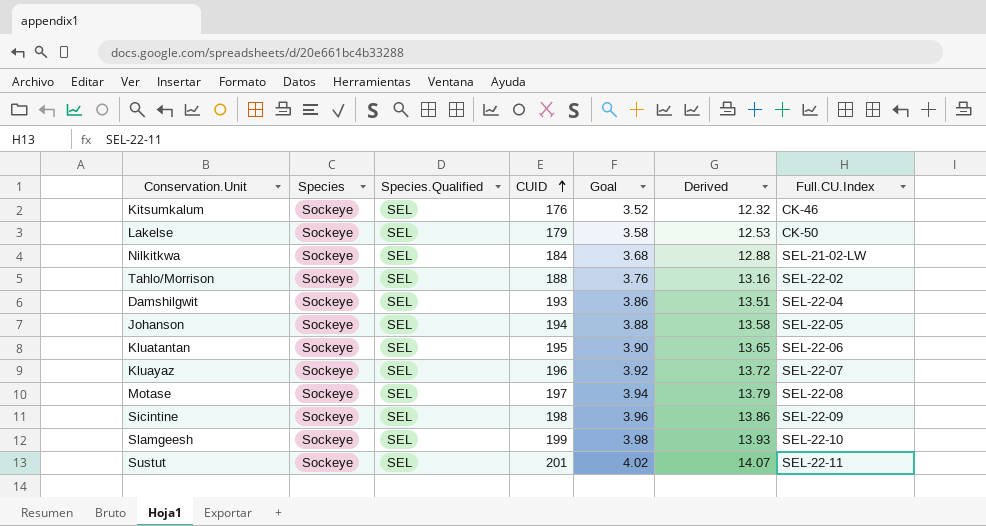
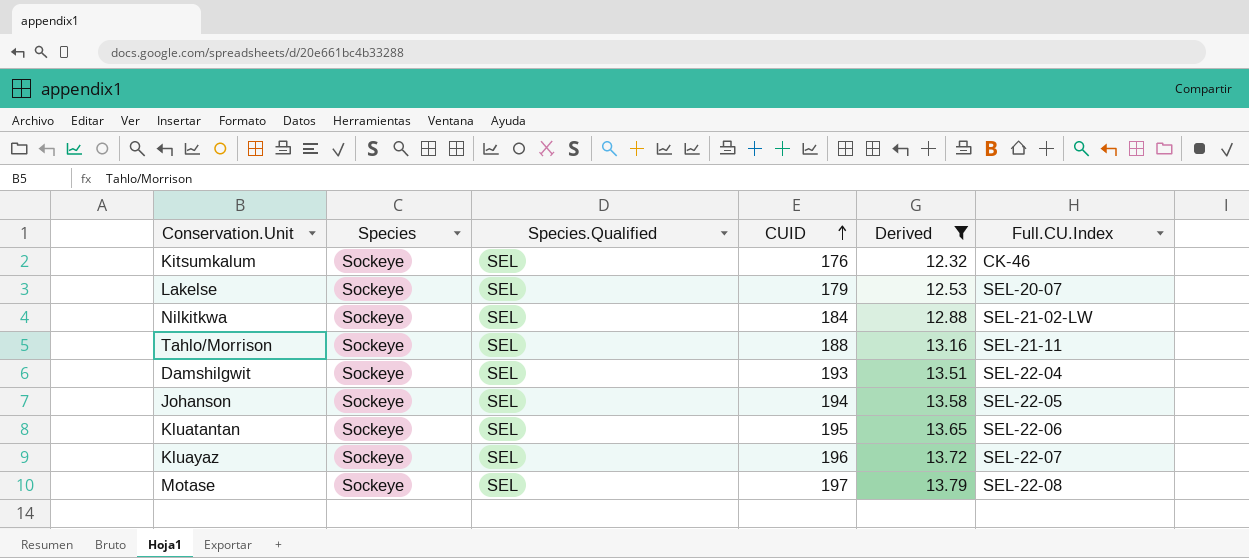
filter: none -> Derived <= 13.79
column Goal | formula: [CUID] * 0.02 -> none
Lakelse | Full.CU.Index: CK-50 -> SEL-20-07
Tahlo/Morrison | Full.CU.Index: SEL-22-02 -> SEL-21-11

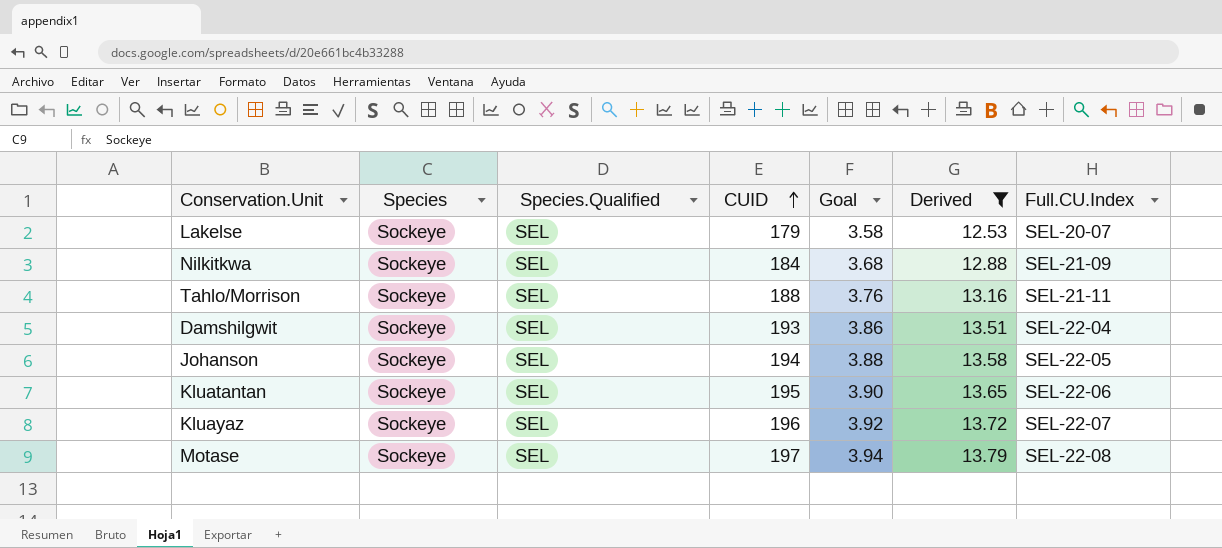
column Goal | formula: none -> [CUID] * 0.02
row Kitsumkalum: Sockeye | SEL | 176 | 12.32 | CK-46 -> none
Nilkitkwa | Full.CU.Index: SEL-21-02-LW -> SEL-21-09

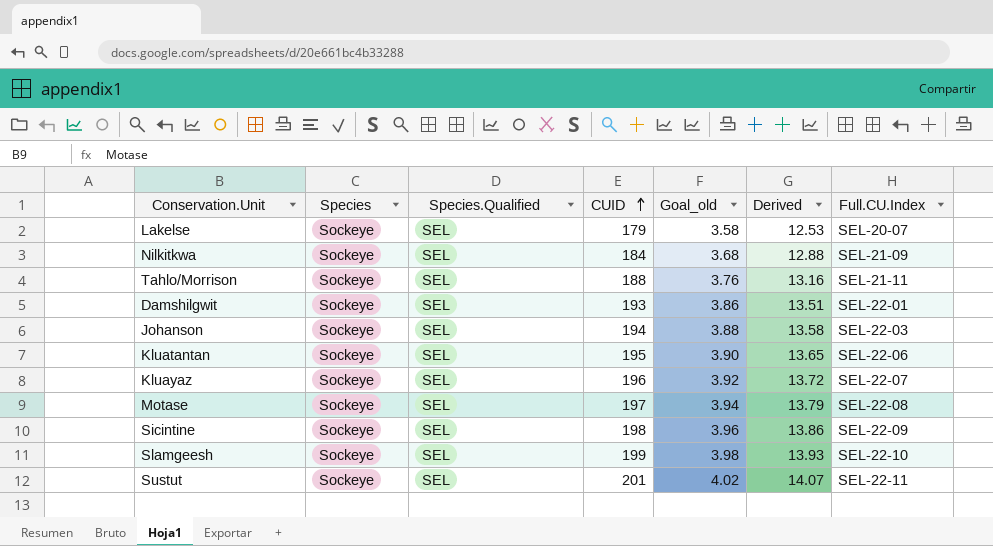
filter: Derived <= 13.79 -> none
column name: Goal -> Goal_old
Damshilgwit | Full.CU.Index: SEL-22-04 -> SEL-22-01
Johanson | Full.CU.Index: SEL-22-05 -> SEL-22-03

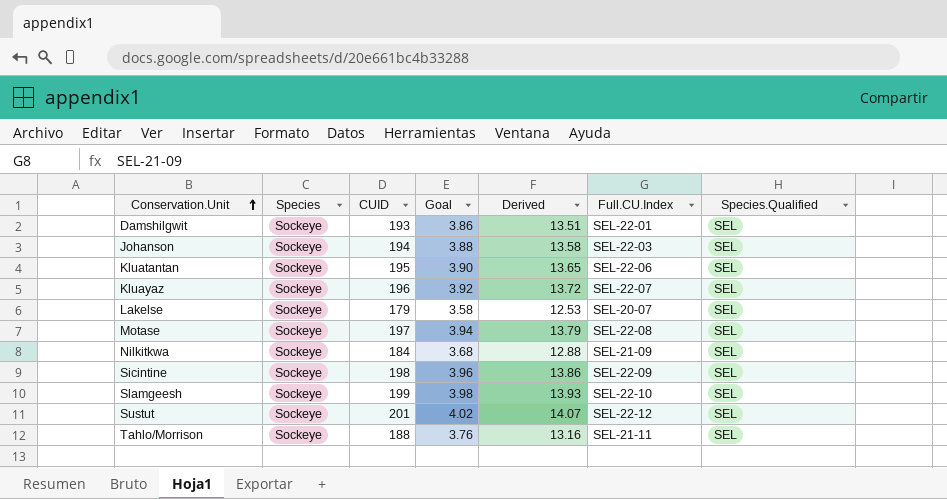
row order: CUID ascending -> Conservation.Unit ascending
column name: Goal_old -> Goal
column Species.Qualified | position: 3 -> 7
Sustut | Full.CU.Index: SEL-22-11 -> SEL-22-12

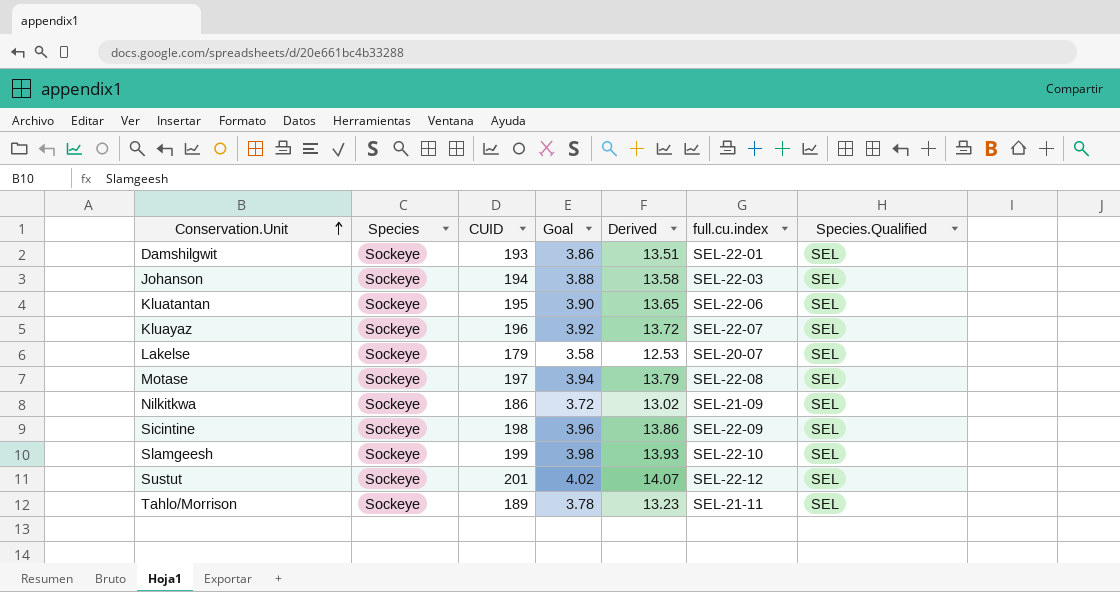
column name: Full.CU.Index -> full.cu.index
Nilkitkwa | CUID: 184 -> 186
Nilkitkwa | Goal: 3.68 -> 3.72
Nilkitkwa | Derived: 12.88 -> 13.02
Tahlo/Morrison | CUID: 188 -> 189
Tahlo/Morrison | Goal: 3.76 -> 3.78
Tahlo/Morrison | Derived: 13.16 -> 13.23

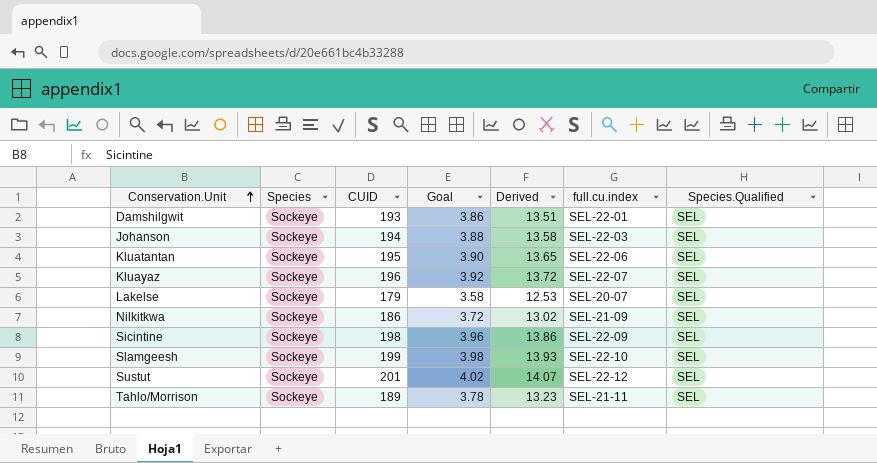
row Motase: Sockeye | 197 | 3.94 | 13.79 | SEL-22-08 | SEL -> none

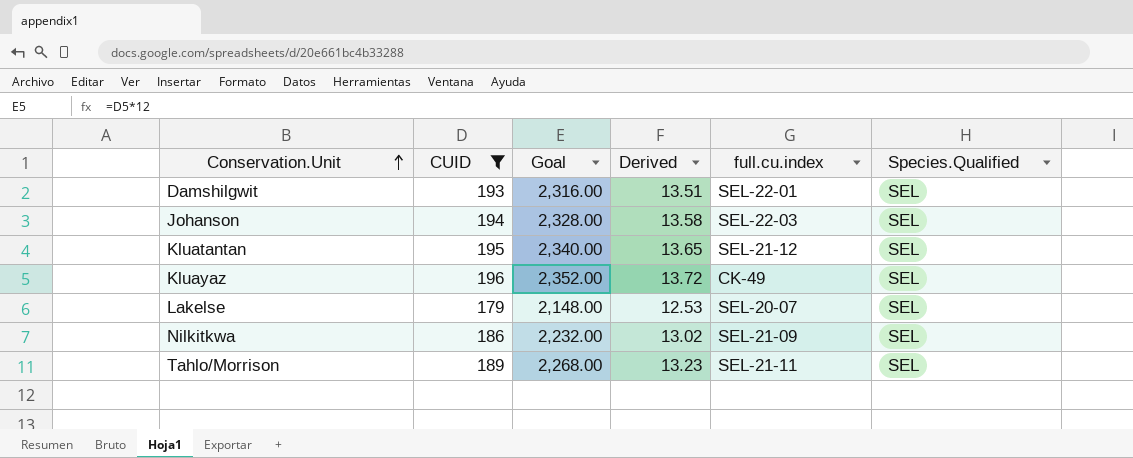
filter: none -> CUID <= 196
column Species | position: 2 -> none
column Goal | formula: [CUID] * 0.02 -> [CUID] * 12
Kluatantan | full.cu.index: SEL-22-06 -> SEL-21-12
Kluayaz | full.cu.index: SEL-22-07 -> CK-49

